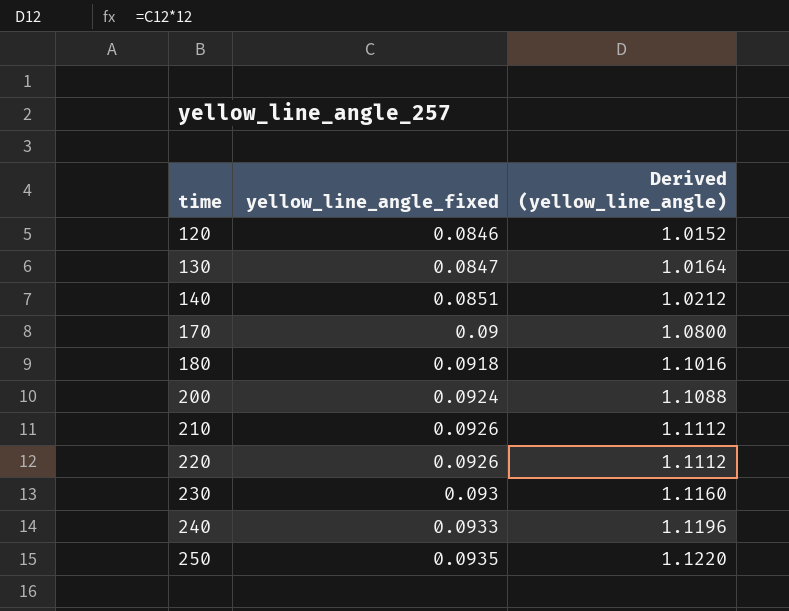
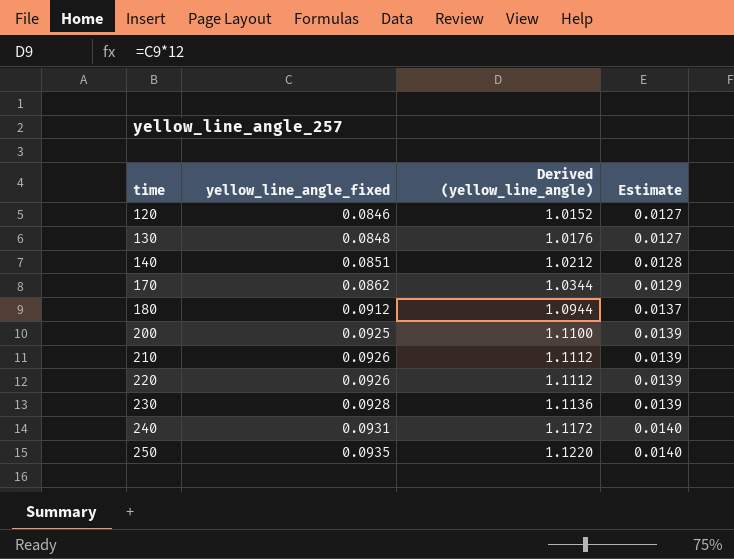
column Estimate | formula: none -> [yellow_line_angle_fixed] * 0.15
130 | yellow_line_angle_fixed: 0.0847 -> 0.0848
130 | Derived (yellow_line_angle): 1.0164 -> 1.0176
170 | yellow_line_angle_fixed: 0.09 -> 0.0862
170 | Derived (yellow_line_angle): 1.0800 -> 1.0344
180 | yellow_line_angle_fixed: 0.0918 -> 0.0912
180 | Derived (yellow_line_angle): 1.1016 -> 1.0944
200 | yellow_line_angle_fixed: 0.0924 -> 0.0925
200 | Derived (yellow_line_angle): 1.1088 -> 1.1100
230 | yellow_line_angle_fixed: 0.093 -> 0.0928
230 | Derived (yellow_line_angle): 1.1160 -> 1.1136
240 | yellow_line_angle_fixed: 0.0933 -> 0.0931
240 | Derived (yellow_line_angle): 1.1196 -> 1.1172

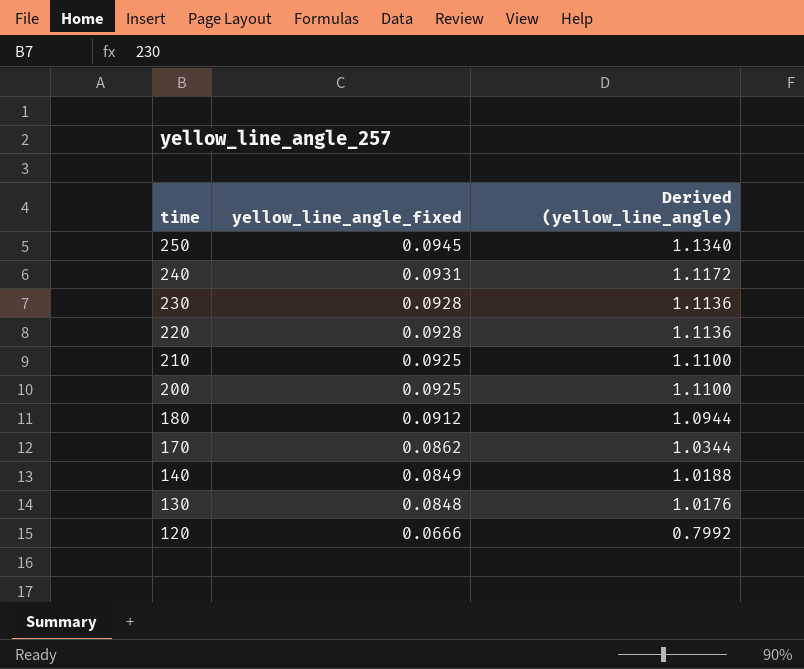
row order: time ascending -> time descending
column Estimate | formula: [yellow_line_angle_fixed] * 0.15 -> none
250 | yellow_line_angle_fixed: 0.0935 -> 0.0945
250 | Derived (yellow_line_angle): 1.1220 -> 1.1340
220 | yellow_line_angle_fixed: 0.0926 -> 0.0928
220 | Derived (yellow_line_angle): 1.1112 -> 1.1136
210 | yellow_line_angle_fixed: 0.0926 -> 0.0925
210 | Derived (yellow_line_angle): 1.1112 -> 1.1100
140 | yellow_line_angle_fixed: 0.0851 -> 0.0849
140 | Derived (yellow_line_angle): 1.0212 -> 1.0188
120 | yellow_line_angle_fixed: 0.0846 -> 0.0666
120 | Derived (yellow_line_angle): 1.0152 -> 0.7992

